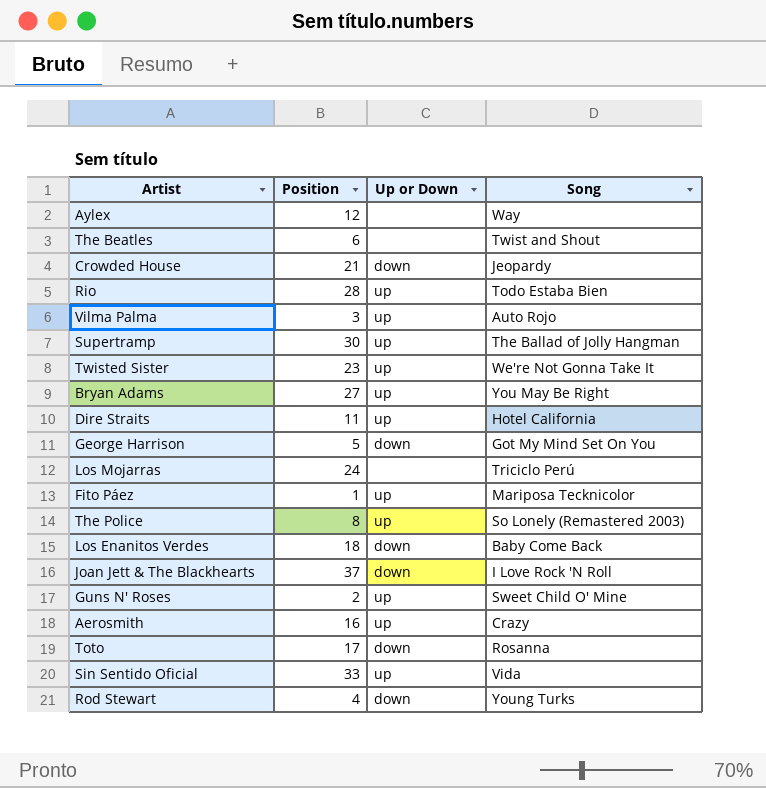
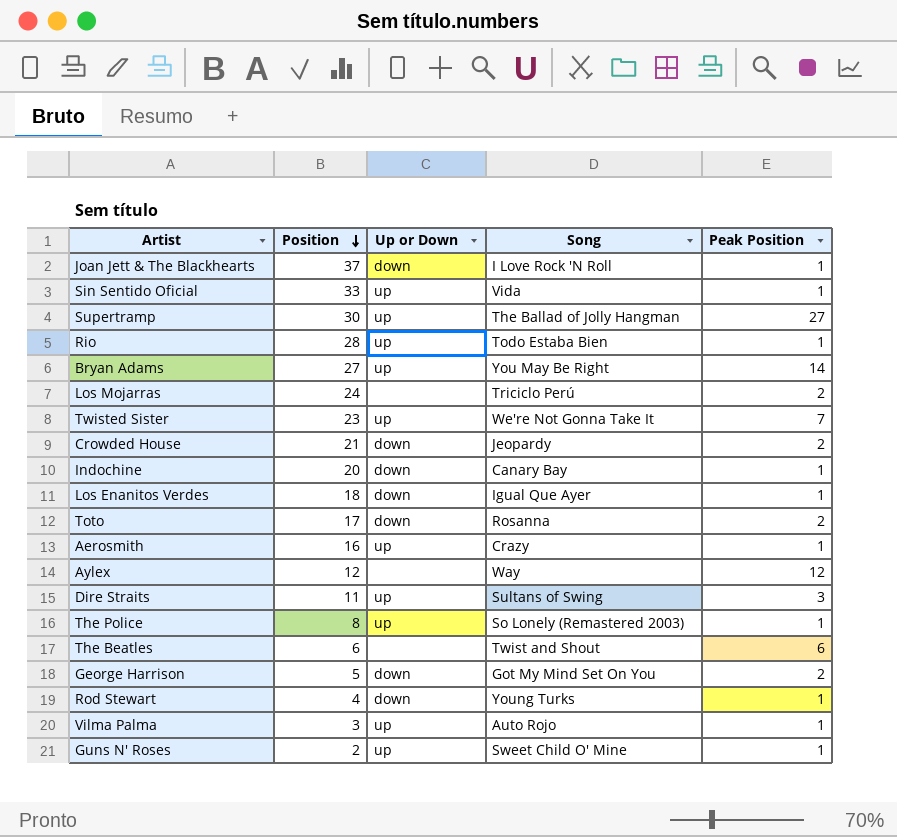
row order: none -> Position descending
column Peak Position | position: none -> 5
row Fito Páez: 1 | up | Mariposa Tecknicolor -> none
row Indochine: none -> 20 | down | Canary Bay | 1
Los Enanitos Verdes | Song: Baby Come Back -> Igual Que Ayer
Dire Straits | Song: Hotel California -> Sultans of Swing

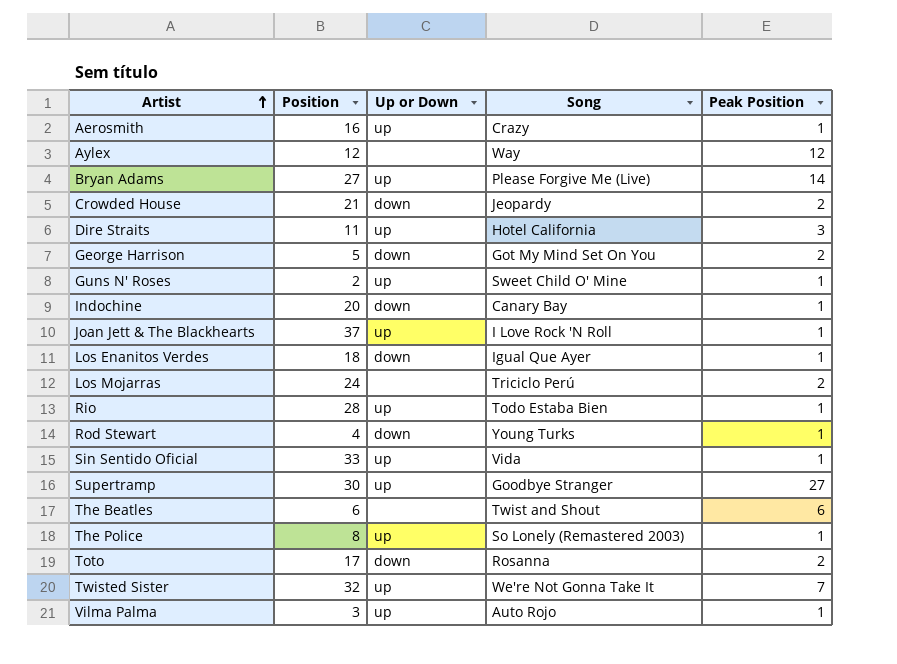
row order: Position descending -> Artist ascending
Bryan Adams | Song: You May Be Right -> Please Forgive Me (Live)
Dire Straits | Song: Sultans of Swing -> Hotel California
Joan Jett & The Blackhearts | Up or Down: down -> up
Supertramp | Song: The Ballad of Jolly Hangman -> Goodbye Stranger
Twisted Sister | Position: 23 -> 32

